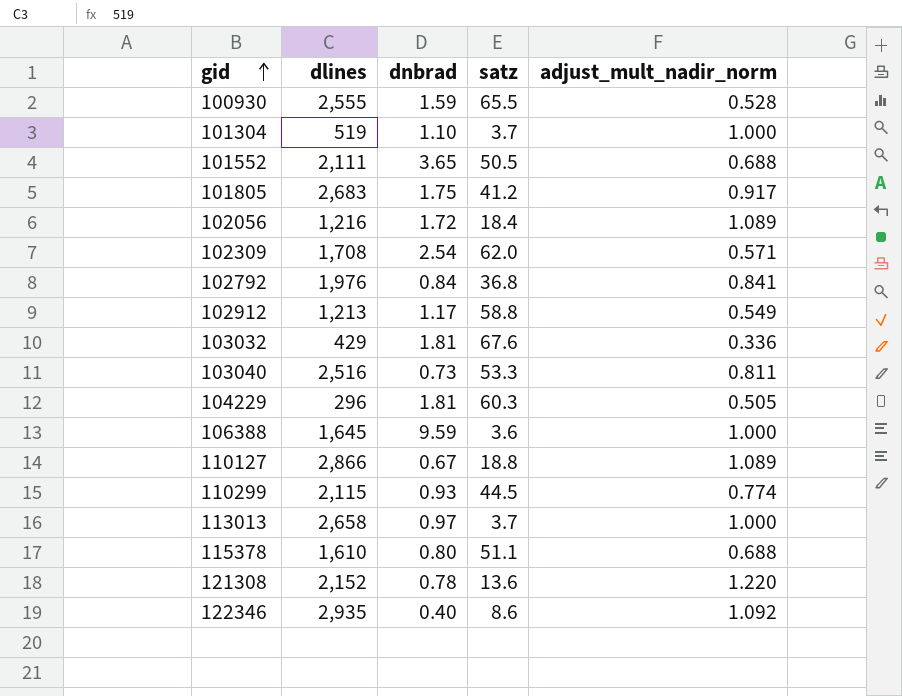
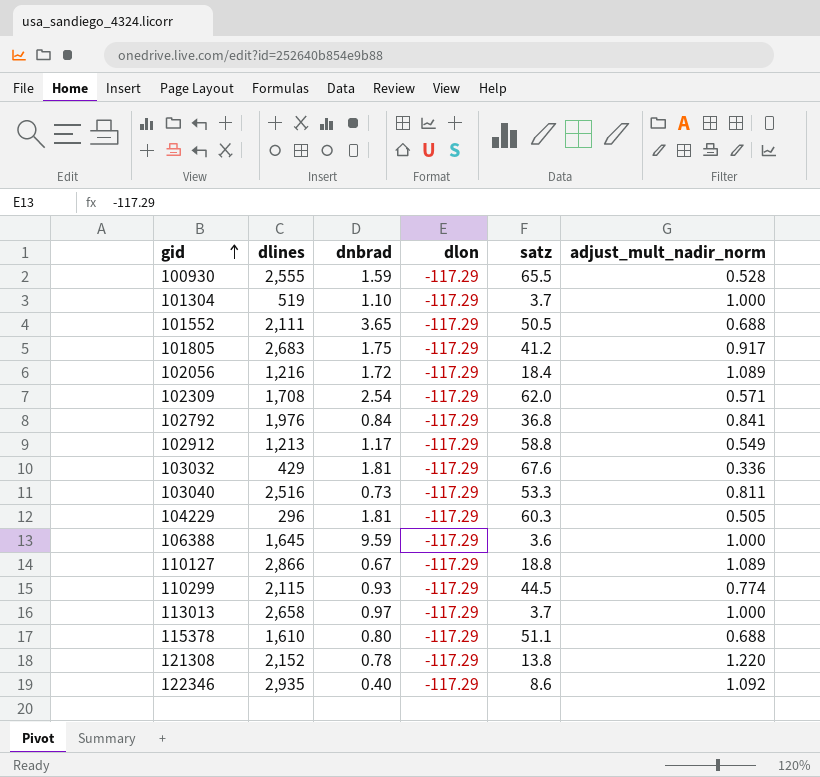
column dlon | position: none -> 4
121308 | satz: 13.6 -> 13.8

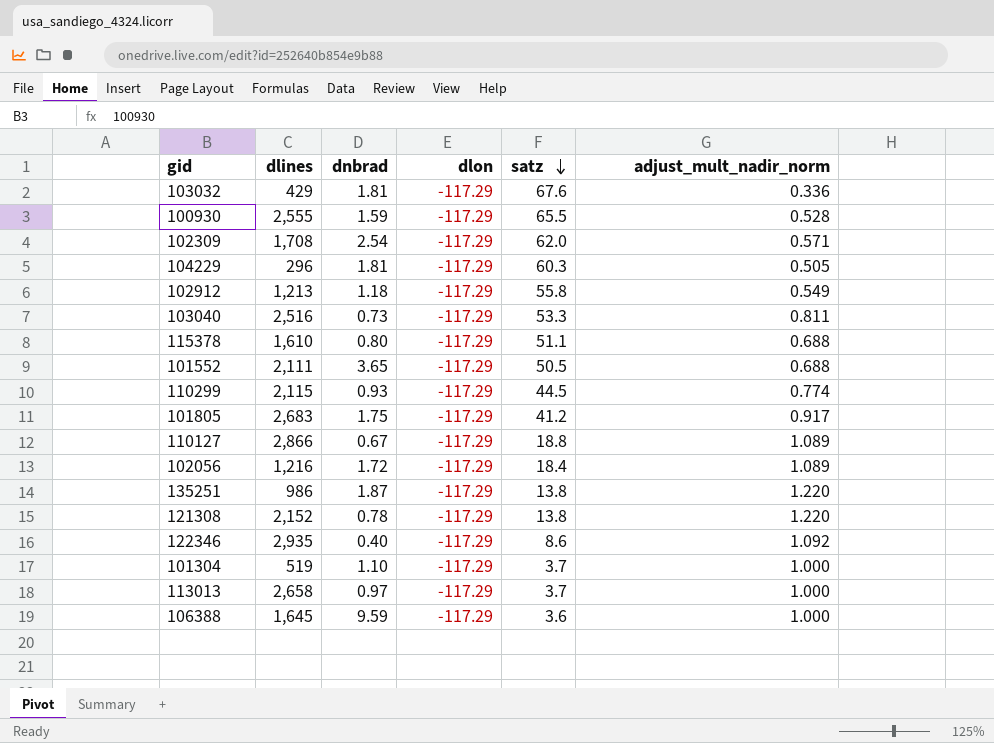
row order: gid ascending -> satz descending
row 102792: 1,976 | 0.84 | -117.29 | 36.8 | 0.841 -> none
102912 | dnbrad: 1.17 -> 1.18
102912 | satz: 58.8 -> 55.8
row 135251: none -> 986 | 1.87 | -117.29 | 13.8 | 1.220

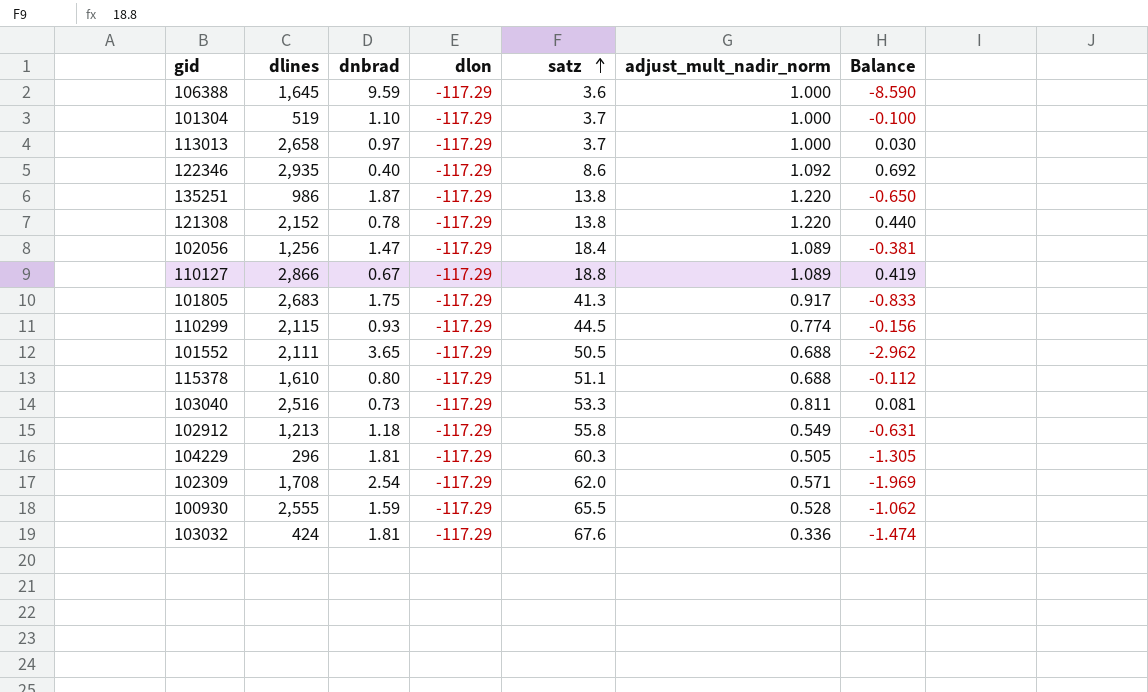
row order: satz descending -> satz ascending
column Balance | formula: none -> [adjust_mult_nadir_norm] - [dnbrad]
102056 | dlines: 1,216 -> 1,256
102056 | dnbrad: 1.72 -> 1.47
101805 | satz: 41.2 -> 41.3
103032 | dlines: 429 -> 424

